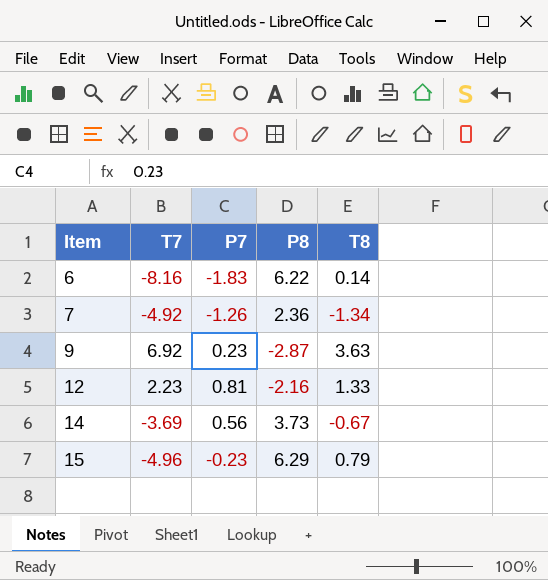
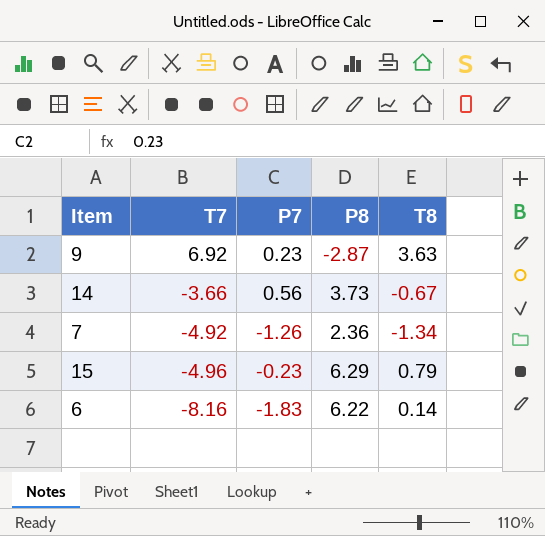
row order: Item ascending -> T7 descending
row 12: 2.23 | 0.81 | -2.16 | 1.33 -> none
14 | T7: -3.69 -> -3.66

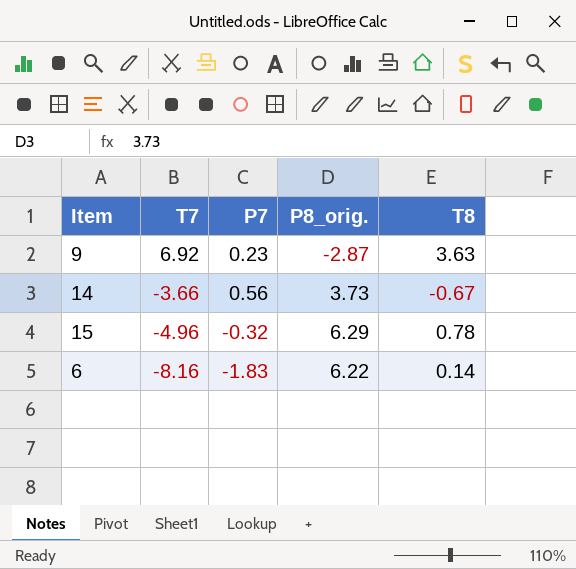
column name: P8 -> P8_orig.
row 7: -4.92 | -1.26 | 2.36 | -1.34 -> none
15 | P7: -0.23 -> -0.32
15 | T8: 0.79 -> 0.78

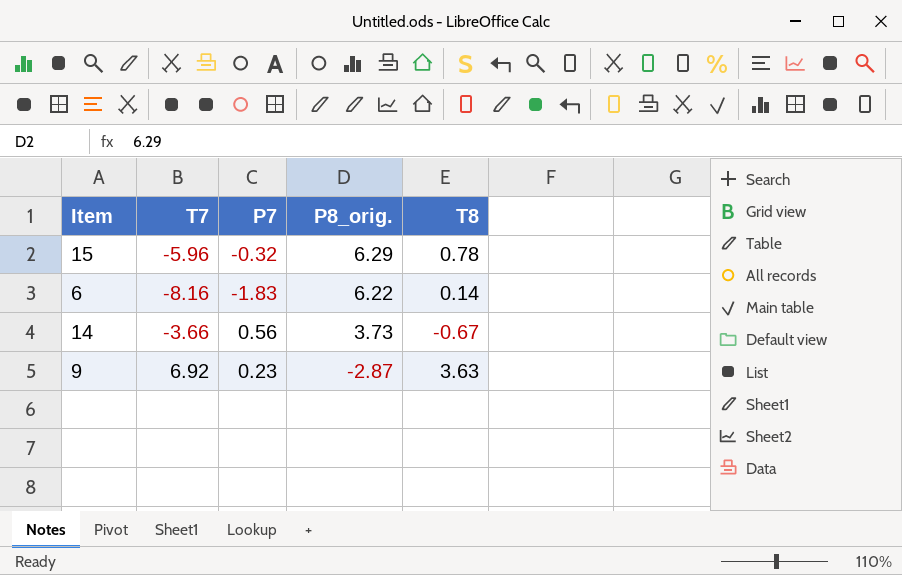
row order: T7 descending -> P8_orig. descending
15 | T7: -4.96 -> -5.96

